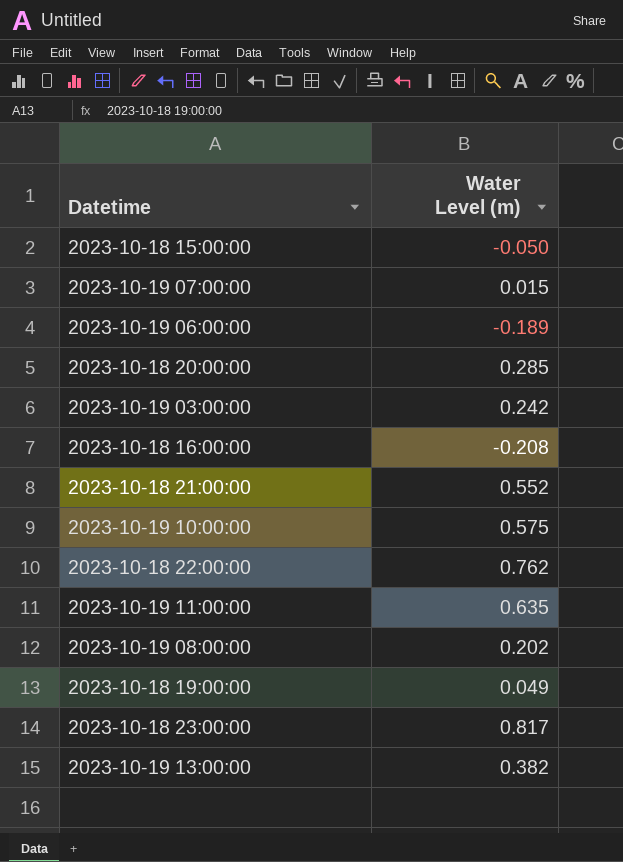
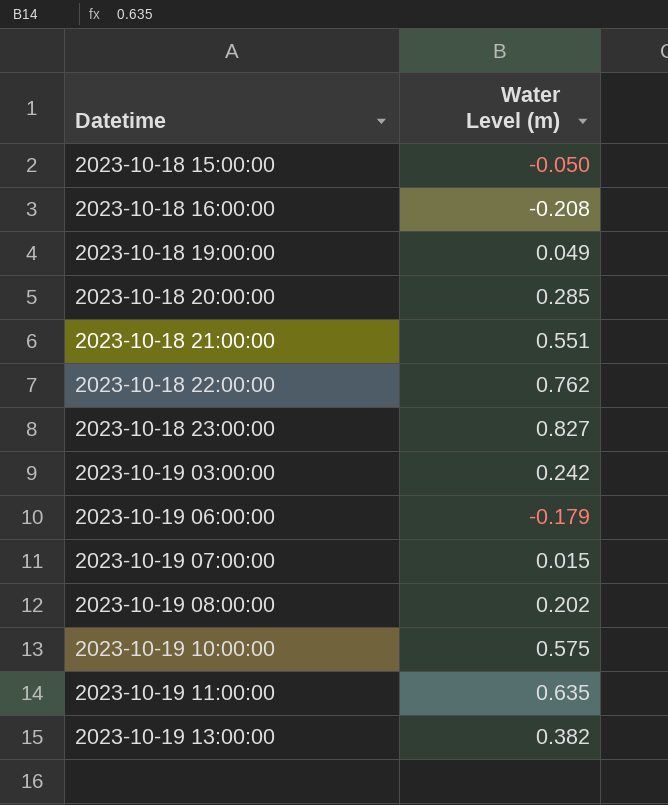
row order: none -> Datetime ascending
2023-10-18 21:00:00 | Water Level (m): 0.552 -> 0.551
2023-10-18 23:00:00 | Water Level (m): 0.817 -> 0.827
2023-10-19 06:00:00 | Water Level (m): -0.189 -> -0.179

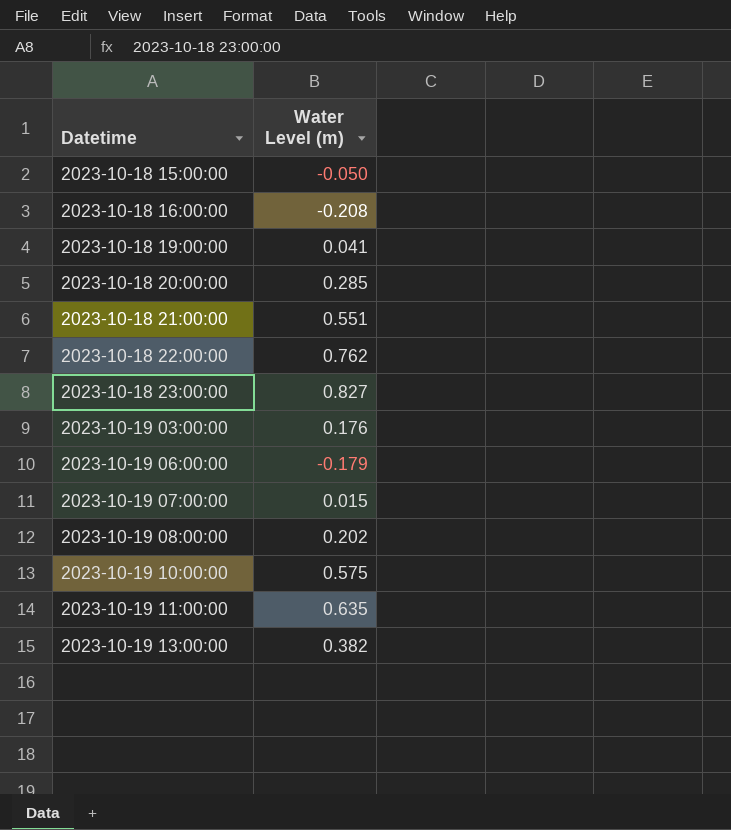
2023-10-18 19:00:00 | Water Level (m): 0.049 -> 0.041
2023-10-19 03:00:00 | Water Level (m): 0.242 -> 0.176

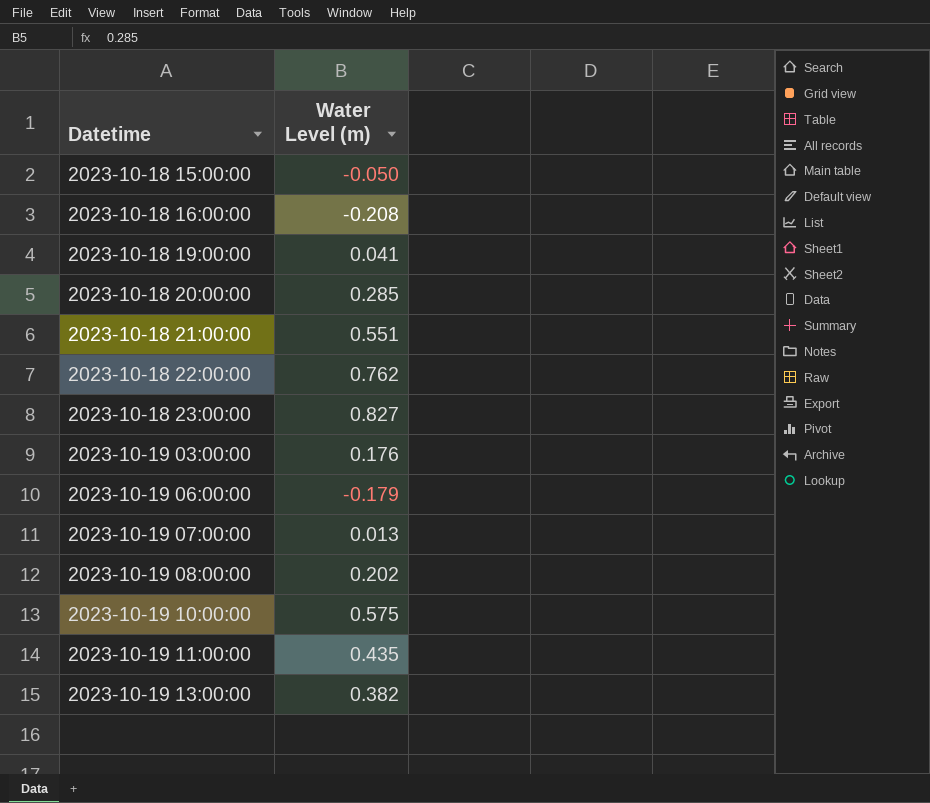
2023-10-19 07:00:00 | Water Level (m): 0.015 -> 0.013
2023-10-19 11:00:00 | Water Level (m): 0.635 -> 0.435

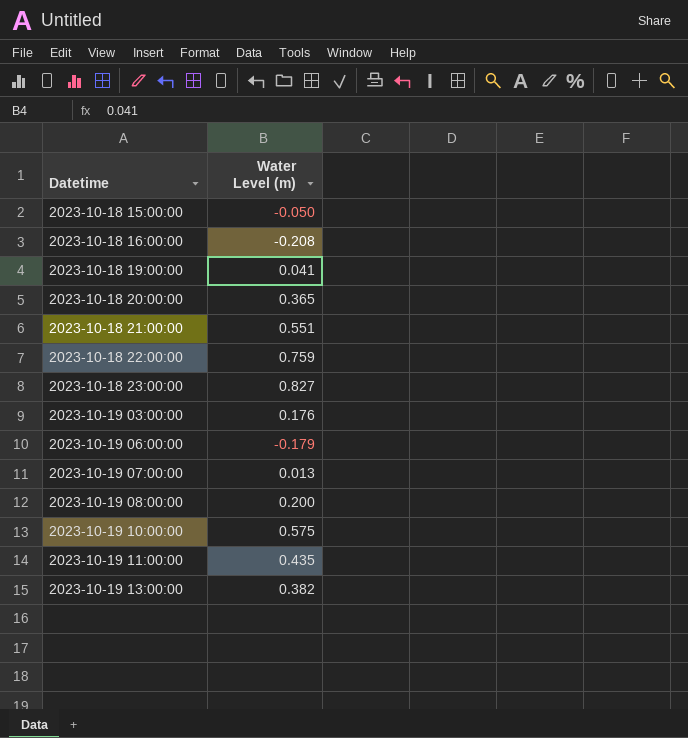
2023-10-18 20:00:00 | Water Level (m): 0.285 -> 0.365
2023-10-18 22:00:00 | Water Level (m): 0.762 -> 0.759
2023-10-19 08:00:00 | Water Level (m): 0.202 -> 0.200

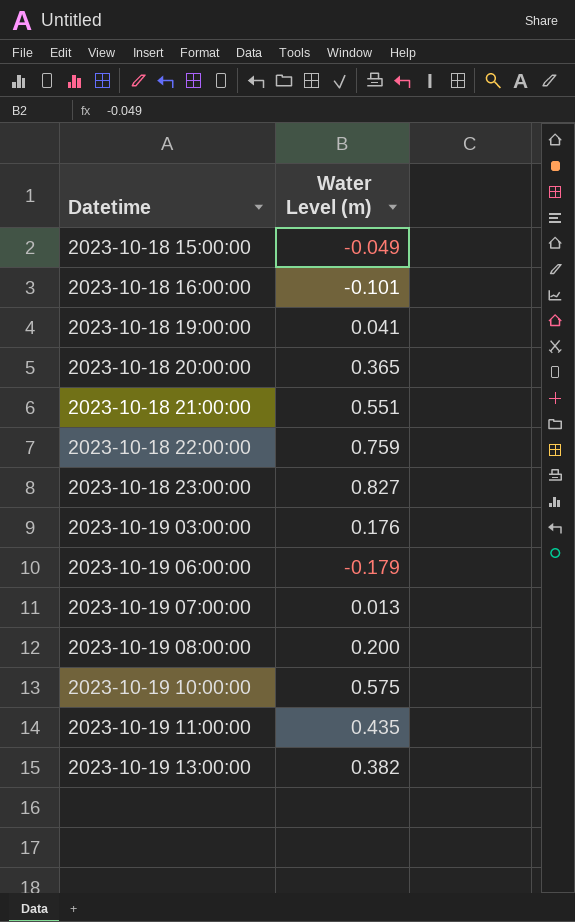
2023-10-18 15:00:00 | Water Level (m): -0.050 -> -0.049
2023-10-18 16:00:00 | Water Level (m): -0.208 -> -0.101

